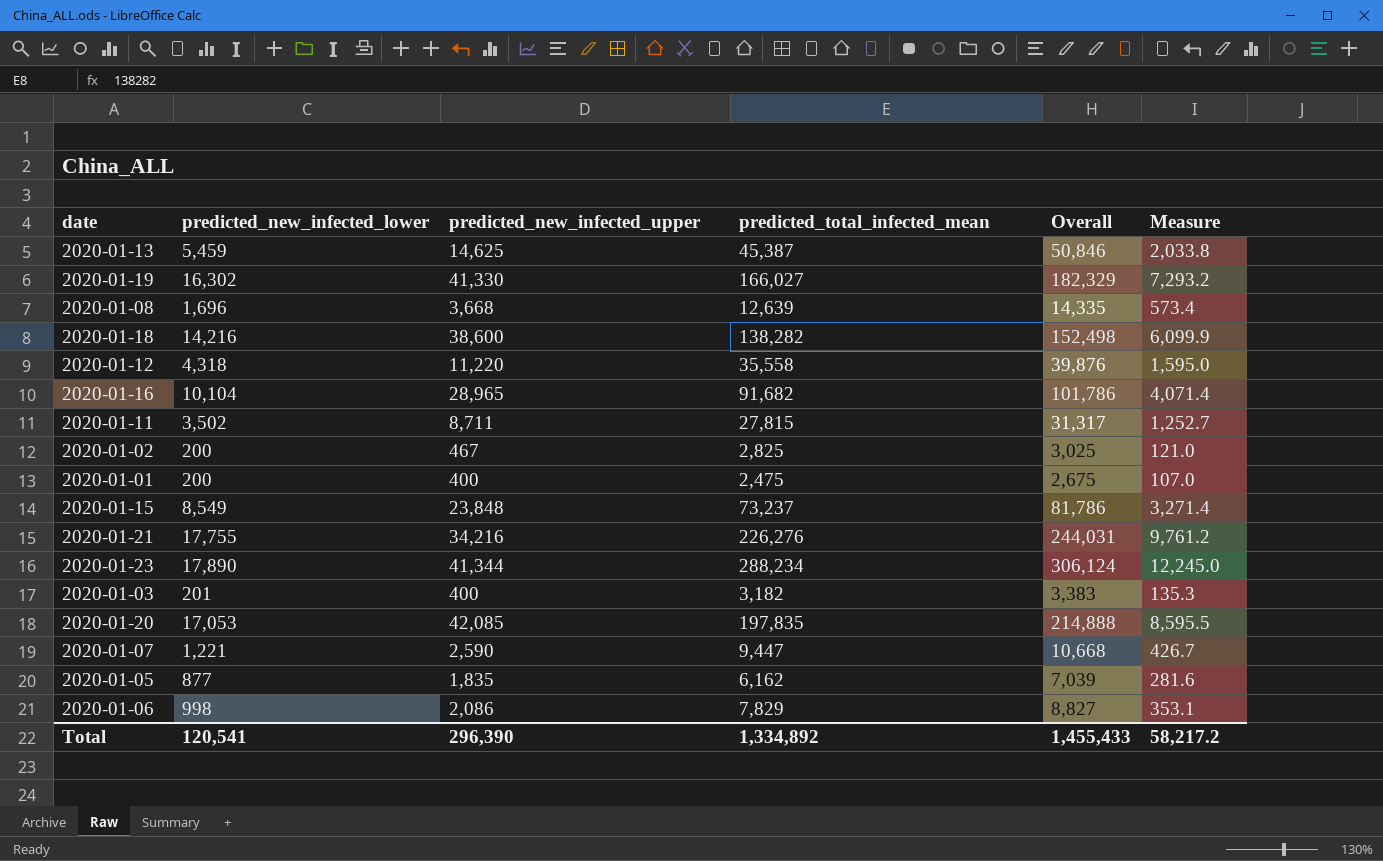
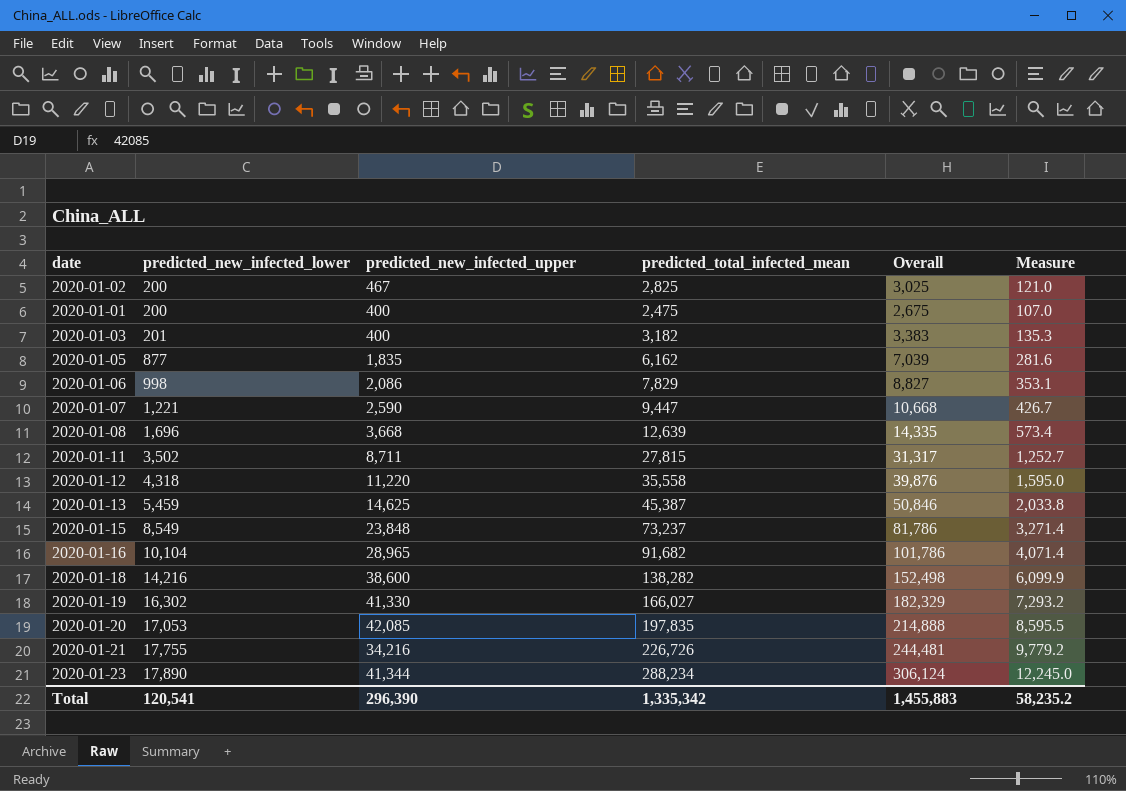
row order: none -> predicted_new_infected_lower ascending
2020-01-21 | predicted_total_infected_mean: 226,276 -> 226,726
2020-01-21 | Overall: 244,031 -> 244,481
2020-01-21 | Measure: 9,761.2 -> 9,779.2
Total | predicted_total_infected_mean: 1,334,892 -> 1,335,342
Total | Overall: 1,455,433 -> 1,455,883
Total | Measure: 58,217.2 -> 58,235.2

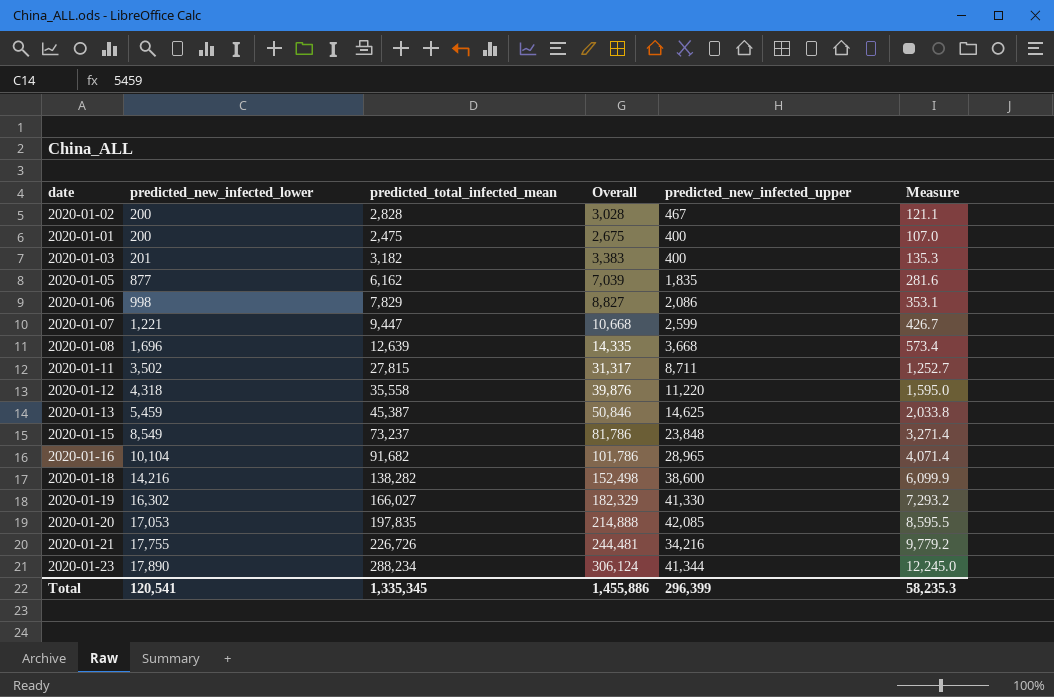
column predicted_new_infected_upper | position: 3 -> 5
2020-01-02 | predicted_total_infected_mean: 2,825 -> 2,828
2020-01-02 | Overall: 3,025 -> 3,028
2020-01-02 | Measure: 121.0 -> 121.1
2020-01-07 | predicted_new_infected_upper: 2,590 -> 2,599
Total | predicted_total_infected_mean: 1,335,342 -> 1,335,345
Total | Overall: 1,455,883 -> 1,455,886
Total | predicted_new_infected_upper: 296,390 -> 296,399
Total | Measure: 58,235.2 -> 58,235.3

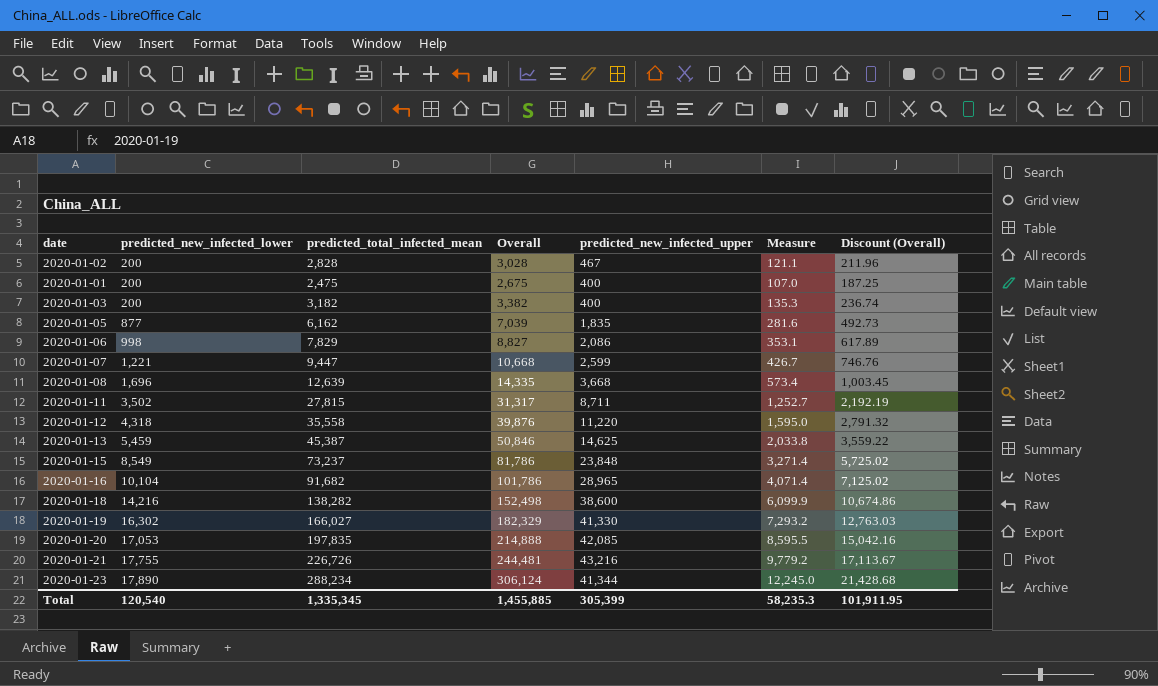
column Discount (Overall) | formula: none -> [Overall] * 0.07
2020-01-03 | predicted_new_infected_lower: 201 -> 200
2020-01-03 | Overall: 3,383 -> 3,382
2020-01-21 | predicted_new_infected_upper: 34,216 -> 43,216
Total | predicted_new_infected_lower: 120,541 -> 120,540
Total | Overall: 1,455,886 -> 1,455,885
Total | predicted_new_infected_upper: 296,399 -> 305,399

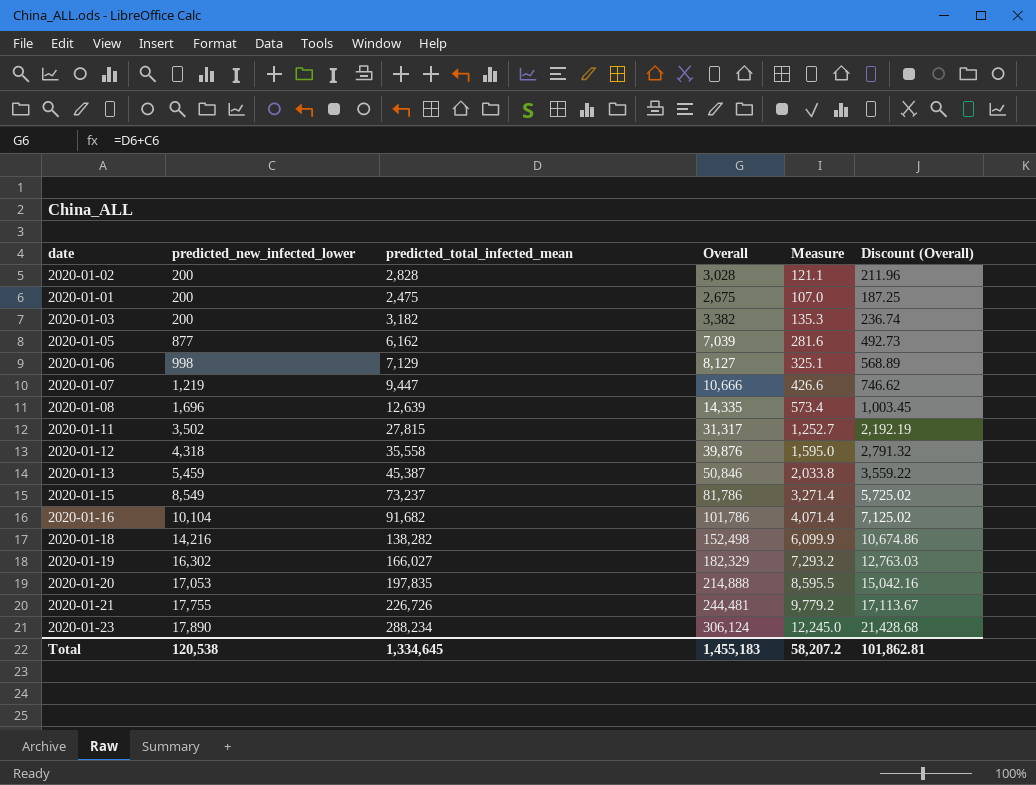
column predicted_new_infected_upper | position: 5 -> none
2020-01-06 | predicted_total_infected_mean: 7,829 -> 7,129
2020-01-06 | Overall: 8,827 -> 8,127
2020-01-06 | Measure: 353.1 -> 325.1
2020-01-06 | Discount (Overall): 617.89 -> 568.89
2020-01-07 | predicted_new_infected_lower: 1,221 -> 1,219
2020-01-07 | Overall: 10,668 -> 10,666
2020-01-07 | Measure: 426.7 -> 426.6
2020-01-07 | Discount (Overall): 746.76 -> 746.62
Total | predicted_new_infected_lower: 120,540 -> 120,538
Total | predicted_total_infected_mean: 1,335,345 -> 1,334,645
Total | Overall: 1,455,885 -> 1,455,183
Total | Measure: 58,235.3 -> 58,207.2
Total | Discount (Overall): 101,911.95 -> 101,862.81

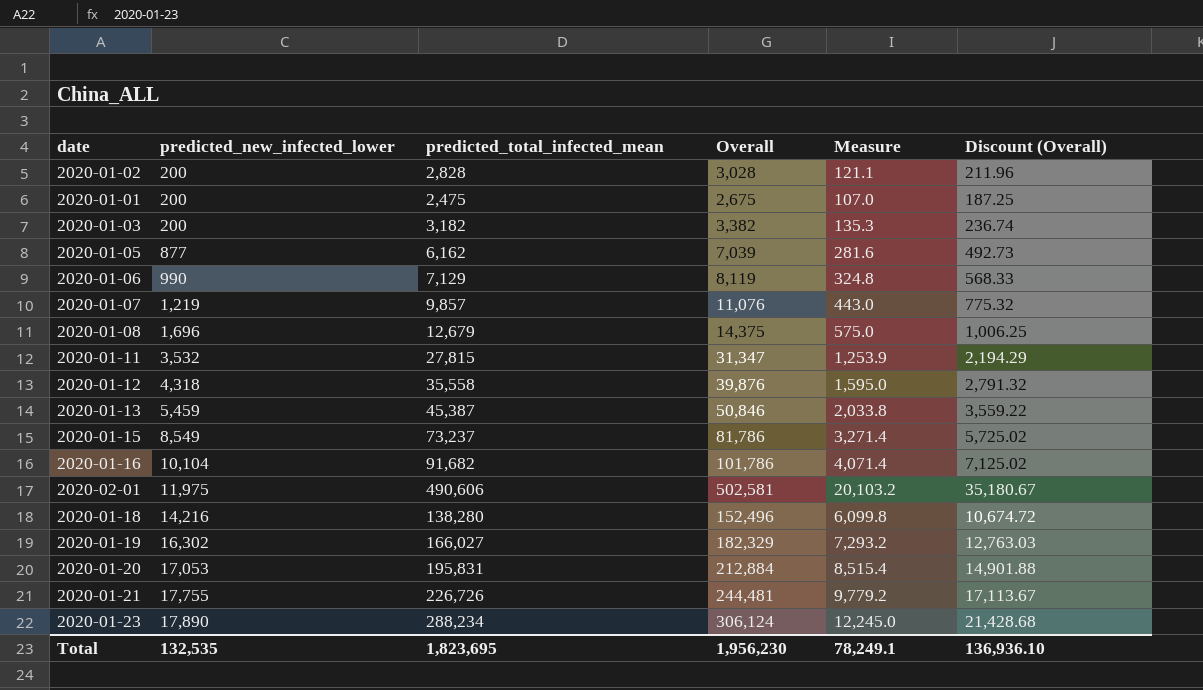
2020-01-06 | predicted_new_infected_lower: 998 -> 990
2020-01-06 | Overall: 8,127 -> 8,119
2020-01-06 | Measure: 325.1 -> 324.8
2020-01-06 | Discount (Overall): 568.89 -> 568.33
2020-01-07 | predicted_total_infected_mean: 9,447 -> 9,857
2020-01-07 | Overall: 10,666 -> 11,076
2020-01-07 | Measure: 426.6 -> 443.0
2020-01-07 | Discount (Overall): 746.62 -> 775.32
2020-01-08 | predicted_total_infected_mean: 12,639 -> 12,679
2020-01-08 | Overall: 14,335 -> 14,375
2020-01-08 | Measure: 573.4 -> 575.0
2020-01-08 | Discount (Overall): 1,003.45 -> 1,006.25
2020-01-11 | predicted_new_infected_lower: 3,502 -> 3,532
2020-01-11 | Overall: 31,317 -> 31,347
2020-01-11 | Measure: 1,252.7 -> 1,253.9
2020-01-11 | Discount (Overall): 2,192.19 -> 2,194.29
row 2020-02-01: none -> 11,975 | 490,606 | 502,581 | 20,103.2 | 35,180.67
2020-01-18 | predicted_total_infected_mean: 138,282 -> 138,280
2020-01-18 | Overall: 152,498 -> 152,496
2020-01-18 | Measure: 6,099.9 -> 6,099.8
2020-01-18 | Discount (Overall): 10,674.86 -> 10,674.72
2020-01-20 | predicted_total_infected_mean: 197,835 -> 195,831
2020-01-20 | Overall: 214,888 -> 212,884
2020-01-20 | Measure: 8,595.5 -> 8,515.4
2020-01-20 | Discount (Overall): 15,042.16 -> 14,901.88
Total | predicted_new_infected_lower: 120,538 -> 132,535
Total | predicted_total_infected_mean: 1,334,645 -> 1,823,695
Total | Overall: 1,455,183 -> 1,956,230
Total | Measure: 58,207.2 -> 78,249.1
Total | Discount (Overall): 101,862.81 -> 136,936.10

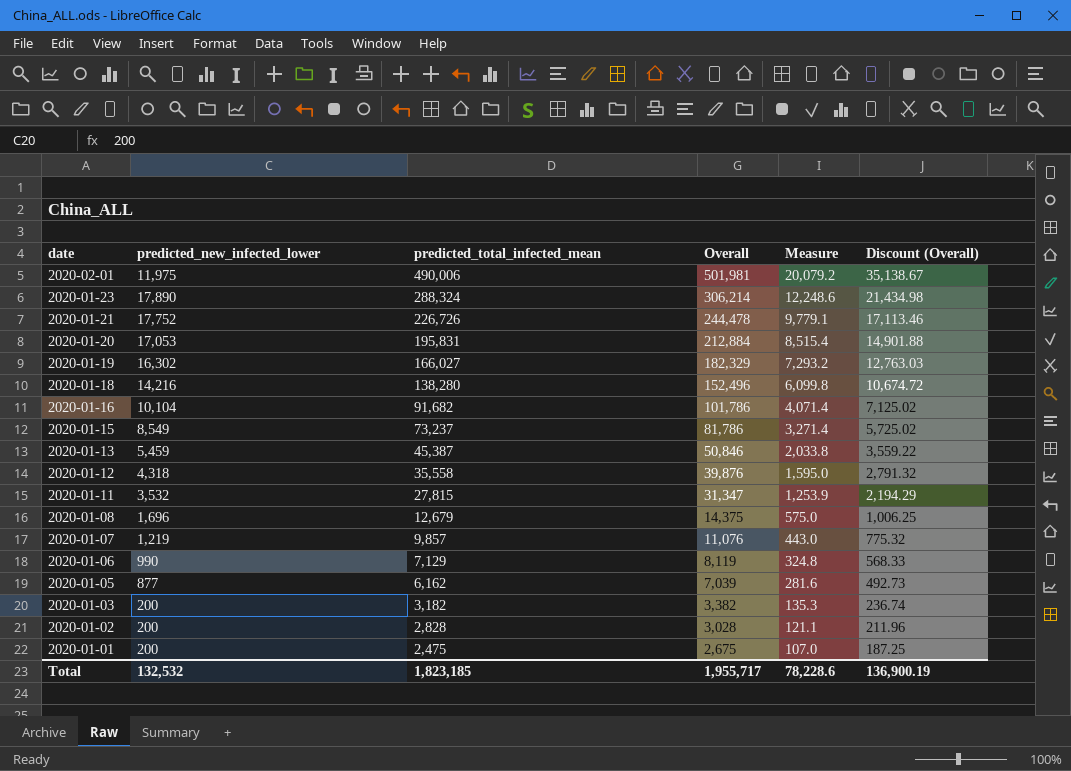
row order: predicted_new_infected_lower ascending -> date descending
2020-02-01 | predicted_total_infected_mean: 490,606 -> 490,006
2020-02-01 | Overall: 502,581 -> 501,981
2020-02-01 | Measure: 20,103.2 -> 20,079.2
2020-02-01 | Discount (Overall): 35,180.67 -> 35,138.67
2020-01-23 | predicted_total_infected_mean: 288,234 -> 288,324
2020-01-23 | Overall: 306,124 -> 306,214
2020-01-23 | Measure: 12,245.0 -> 12,248.6
2020-01-23 | Discount (Overall): 21,428.68 -> 21,434.98
2020-01-21 | predicted_new_infected_lower: 17,755 -> 17,752
2020-01-21 | Overall: 244,481 -> 244,478
2020-01-21 | Measure: 9,779.2 -> 9,779.1
2020-01-21 | Discount (Overall): 17,113.67 -> 17,113.46
Total | predicted_new_infected_lower: 132,535 -> 132,532
Total | predicted_total_infected_mean: 1,823,695 -> 1,823,185
Total | Overall: 1,956,230 -> 1,955,717
Total | Measure: 78,249.1 -> 78,228.6
Total | Discount (Overall): 136,936.10 -> 136,900.19

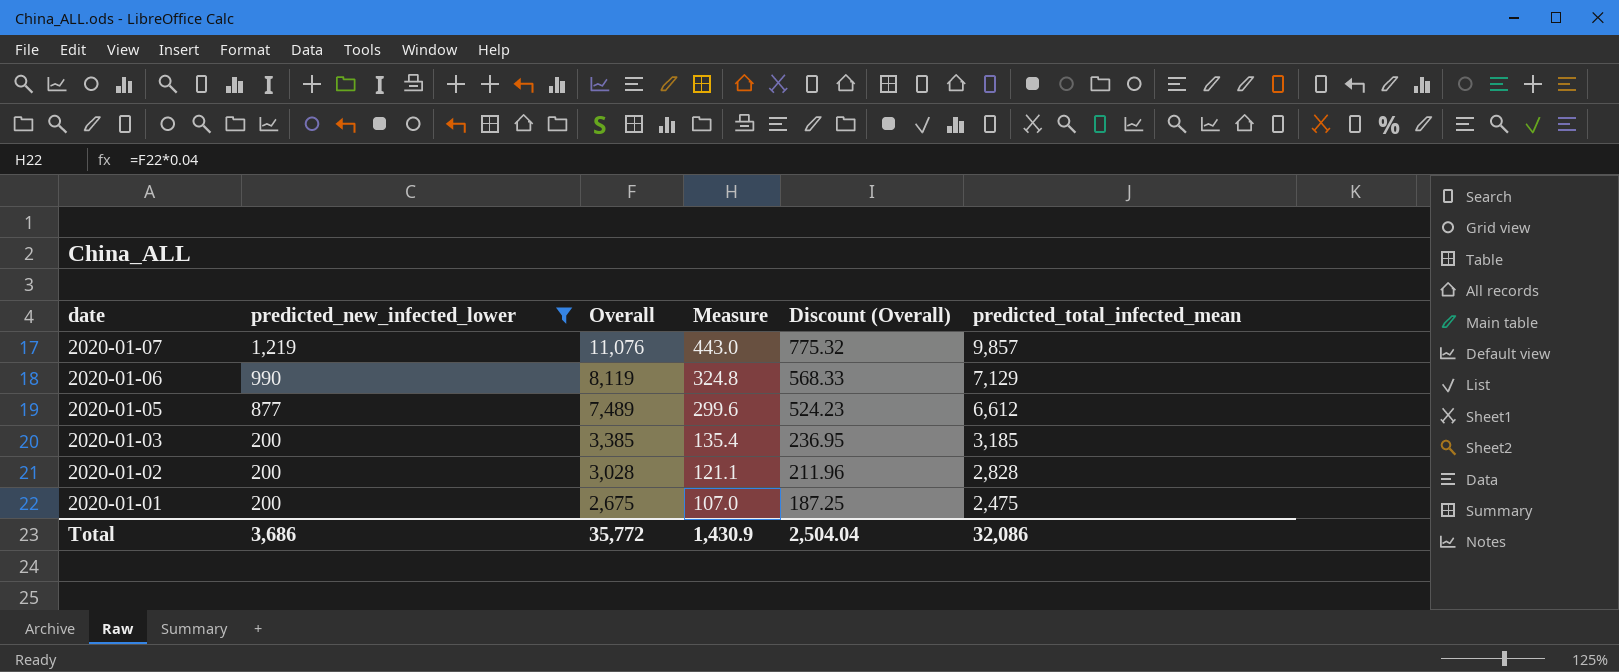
filter: none -> predicted_new_infected_lower <= 1,219
column predicted_total_infected_mean | position: 3 -> 6
2020-01-05 | Overall: 7,039 -> 7,489
2020-01-05 | Measure: 281.6 -> 299.6
2020-01-05 | Discount (Overall): 492.73 -> 524.23
2020-01-05 | predicted_total_infected_mean: 6,162 -> 6,612
2020-01-03 | Overall: 3,382 -> 3,385
2020-01-03 | Measure: 135.3 -> 135.4
2020-01-03 | Discount (Overall): 236.74 -> 236.95
2020-01-03 | predicted_total_infected_mean: 3,182 -> 3,185
Total | predicted_new_infected_lower: 132,532 -> 3,686
Total | Overall: 1,955,717 -> 35,772
Total | Measure: 78,228.6 -> 1,430.9
Total | Discount (Overall): 136,900.19 -> 2,504.04
Total | predicted_total_infected_mean: 1,823,185 -> 32,086

